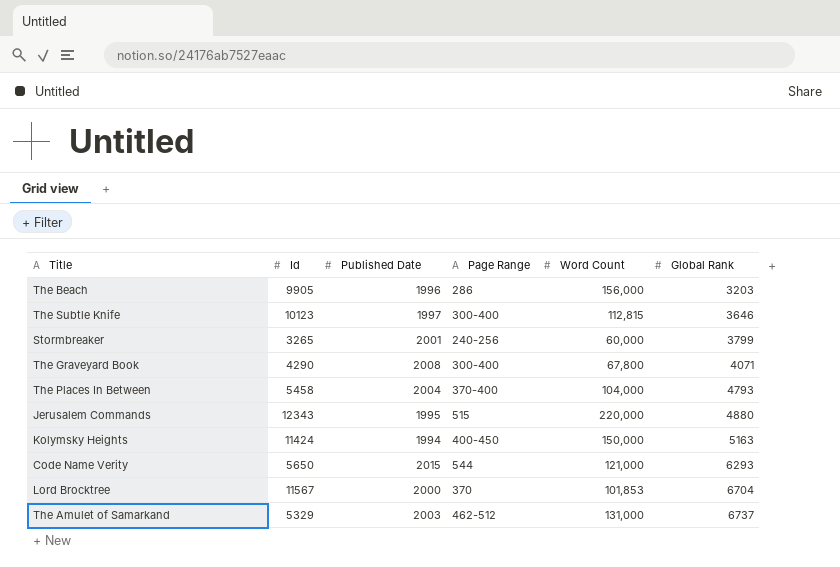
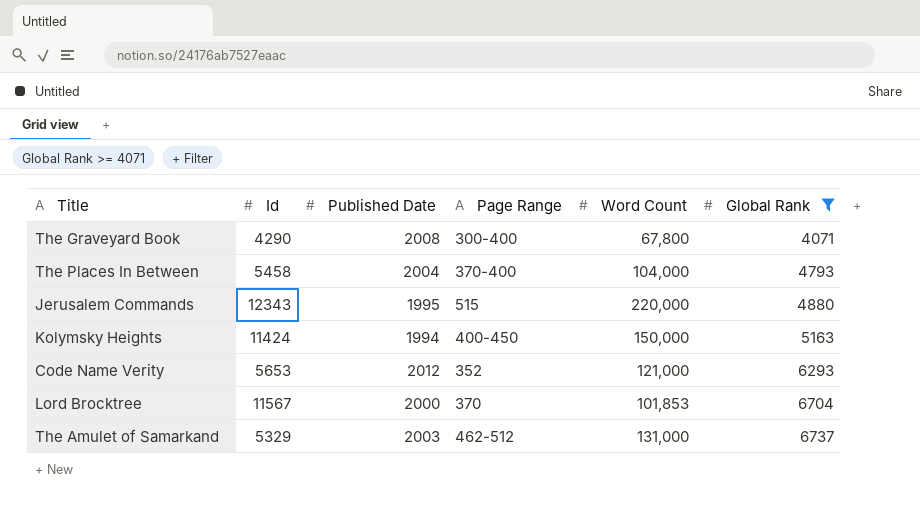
filter: none -> Global Rank >= 4071
Code Name Verity | Id: 5650 -> 5653
Code Name Verity | Published Date: 2015 -> 2012
Code Name Verity | Page Range: 544 -> 352

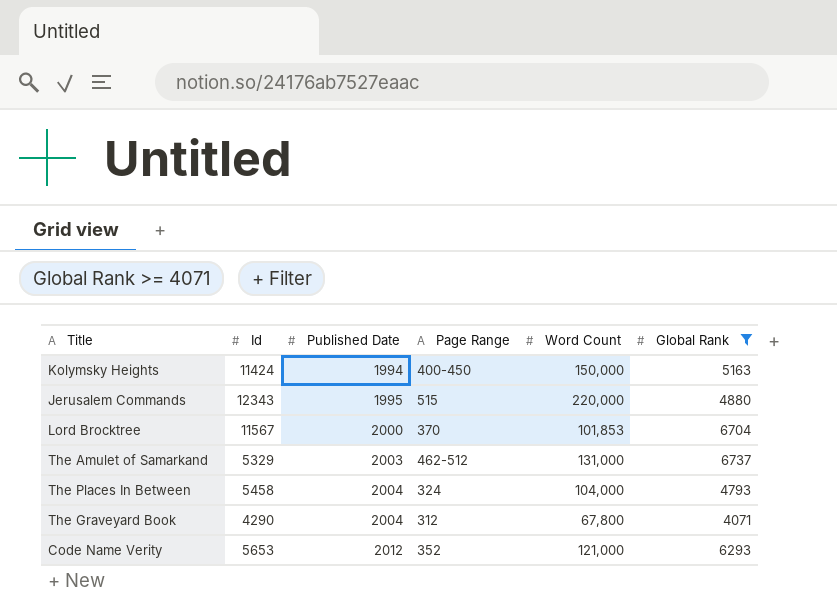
row order: Global Rank ascending -> Published Date ascending
The Places In Between | Page Range: 370-400 -> 324
The Graveyard Book | Published Date: 2008 -> 2004
The Graveyard Book | Page Range: 300-400 -> 312

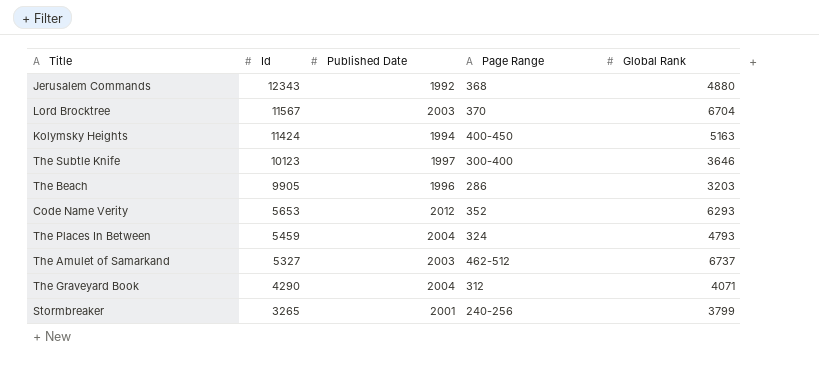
filter: Global Rank >= 4071 -> none
row order: Published Date ascending -> Id descending
column Word Count | position: 5 -> none
Jerusalem Commands | Published Date: 1995 -> 1992
Jerusalem Commands | Page Range: 515 -> 368
Lord Brocktree | Published Date: 2000 -> 2003
The Places In Between | Id: 5458 -> 5459
The Amulet of Samarkand | Id: 5329 -> 5327

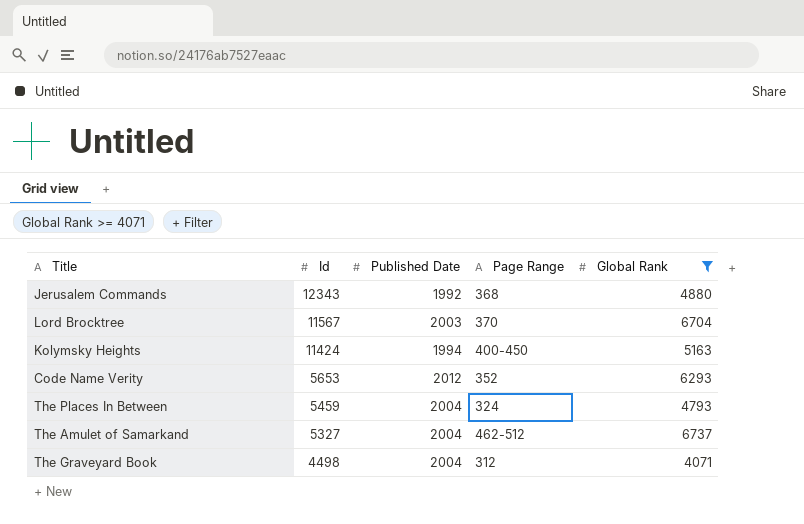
filter: none -> Global Rank >= 4071
The Amulet of Samarkand | Published Date: 2003 -> 2004
The Graveyard Book | Id: 4290 -> 4498

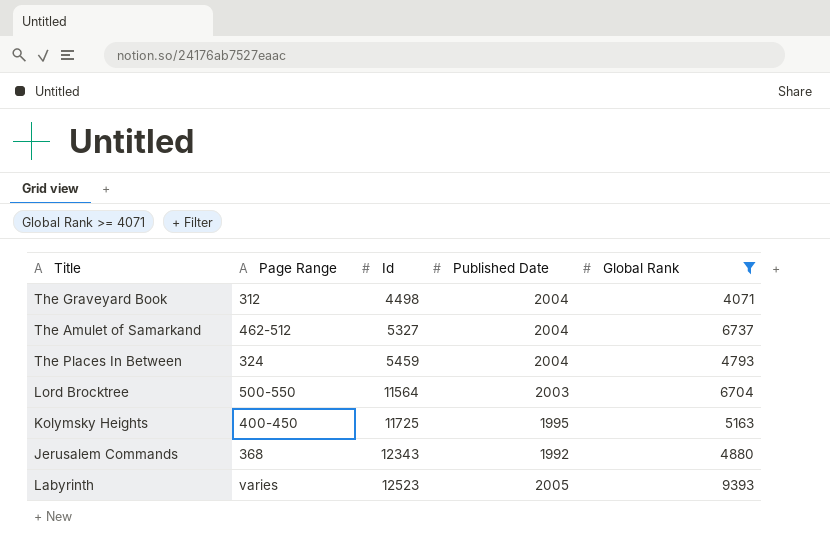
row order: Id descending -> Id ascending
column Page Range | position: 4 -> 2
row Code Name Verity: 5653 | 2012 | 352 | 6293 -> none
Lord Brocktree | Page Range: 370 -> 500-550
Lord Brocktree | Id: 11567 -> 11564
Kolymsky Heights | Id: 11424 -> 11725
Kolymsky Heights | Published Date: 1994 -> 1995
row Labyrinth: none -> varies | 12523 | 2005 | 9393

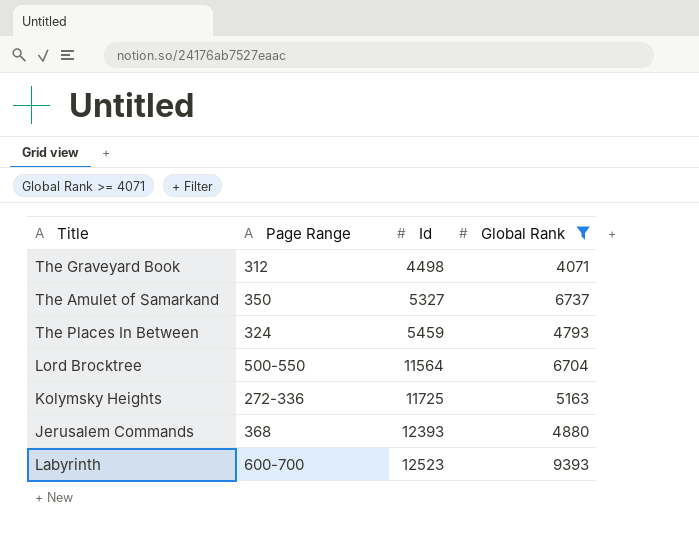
column Published Date | position: 4 -> none
The Amulet of Samarkand | Page Range: 462-512 -> 350
Kolymsky Heights | Page Range: 400-450 -> 272-336
Jerusalem Commands | Id: 12343 -> 12393
Labyrinth | Page Range: varies -> 600-700

